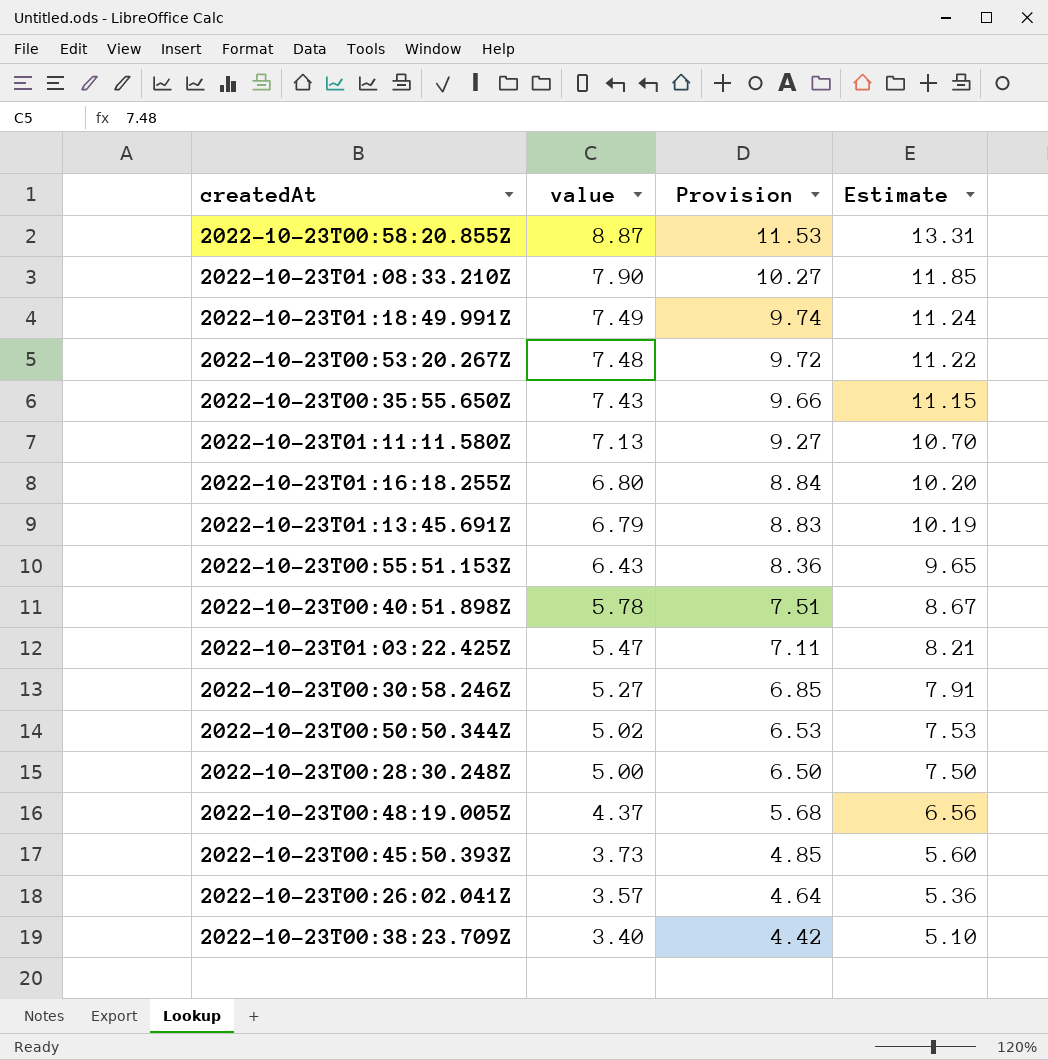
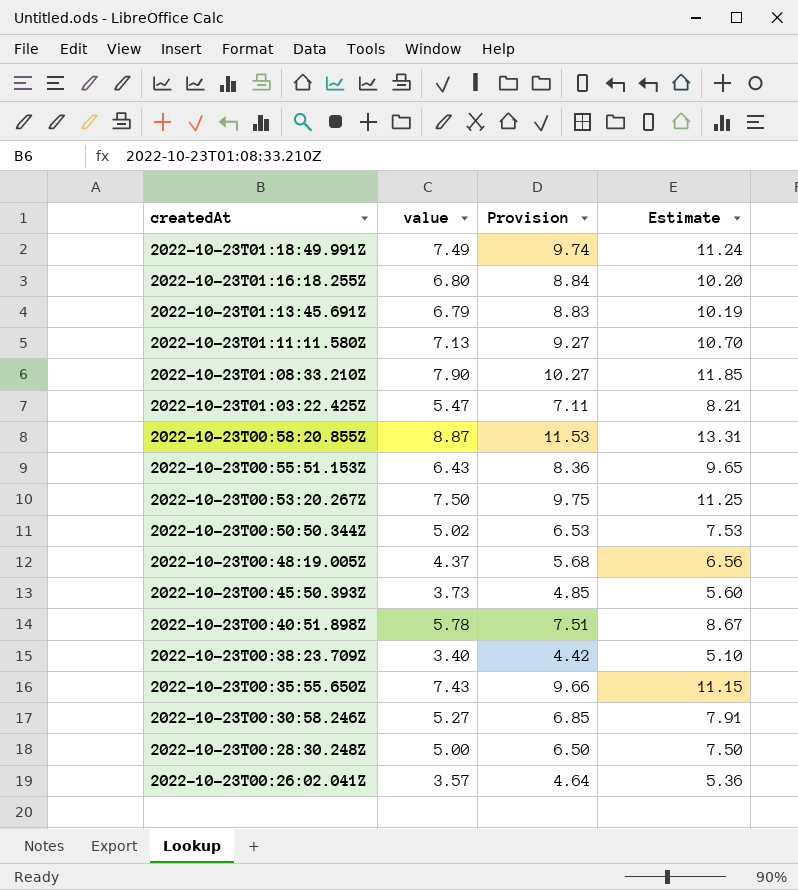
row order: value descending -> createdAt descending
2022-10-23T00:53:20.267Z | value: 7.48 -> 7.50
2022-10-23T00:53:20.267Z | Provision: 9.72 -> 9.75
2022-10-23T00:53:20.267Z | Estimate: 11.22 -> 11.25

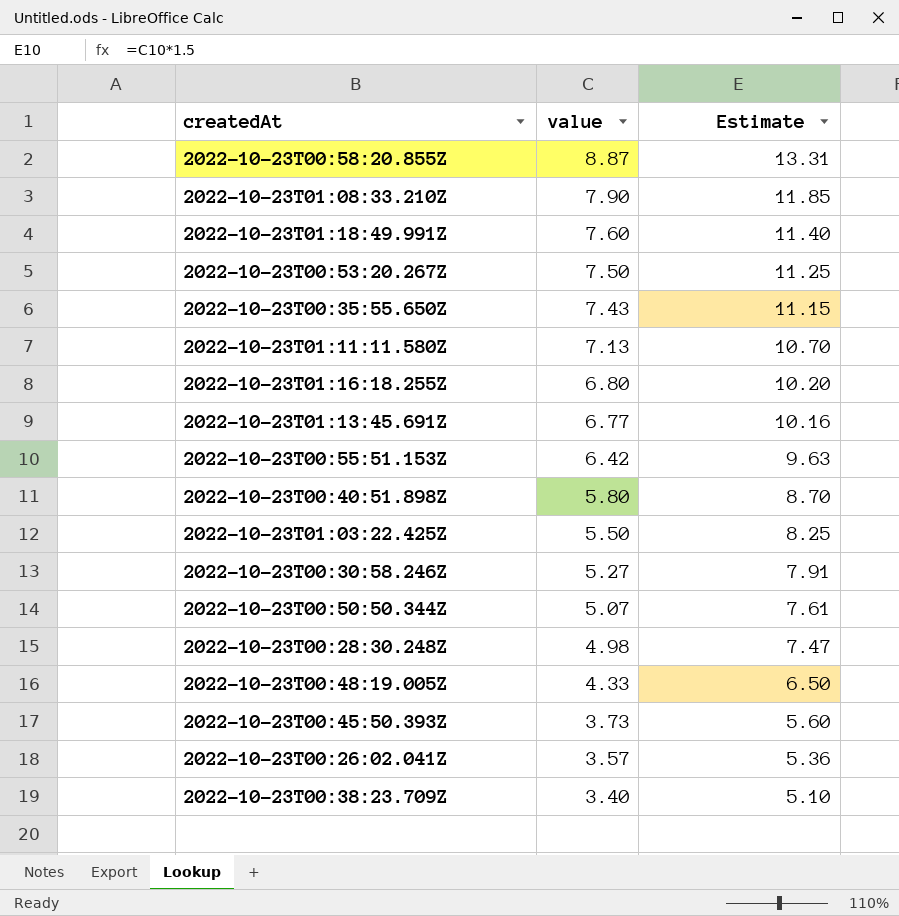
row order: createdAt descending -> value descending
column Provision | formula: [value] * 1.3 -> none
2022-10-23T01:18:49.991Z | value: 7.49 -> 7.60
2022-10-23T01:18:49.991Z | Estimate: 11.24 -> 11.40
2022-10-23T01:13:45.691Z | value: 6.79 -> 6.77
2022-10-23T01:13:45.691Z | Estimate: 10.19 -> 10.16
2022-10-23T00:55:51.153Z | value: 6.43 -> 6.42
2022-10-23T00:55:51.153Z | Estimate: 9.65 -> 9.63
2022-10-23T00:40:51.898Z | value: 5.78 -> 5.80
2022-10-23T00:40:51.898Z | Estimate: 8.67 -> 8.70
2022-10-23T01:03:22.425Z | value: 5.47 -> 5.50
2022-10-23T01:03:22.425Z | Estimate: 8.21 -> 8.25
2022-10-23T00:50:50.344Z | value: 5.02 -> 5.07
2022-10-23T00:50:50.344Z | Estimate: 7.53 -> 7.61
2022-10-23T00:28:30.248Z | value: 5.00 -> 4.98
2022-10-23T00:28:30.248Z | Estimate: 7.50 -> 7.47
2022-10-23T00:48:19.005Z | value: 4.37 -> 4.33
2022-10-23T00:48:19.005Z | Estimate: 6.56 -> 6.50

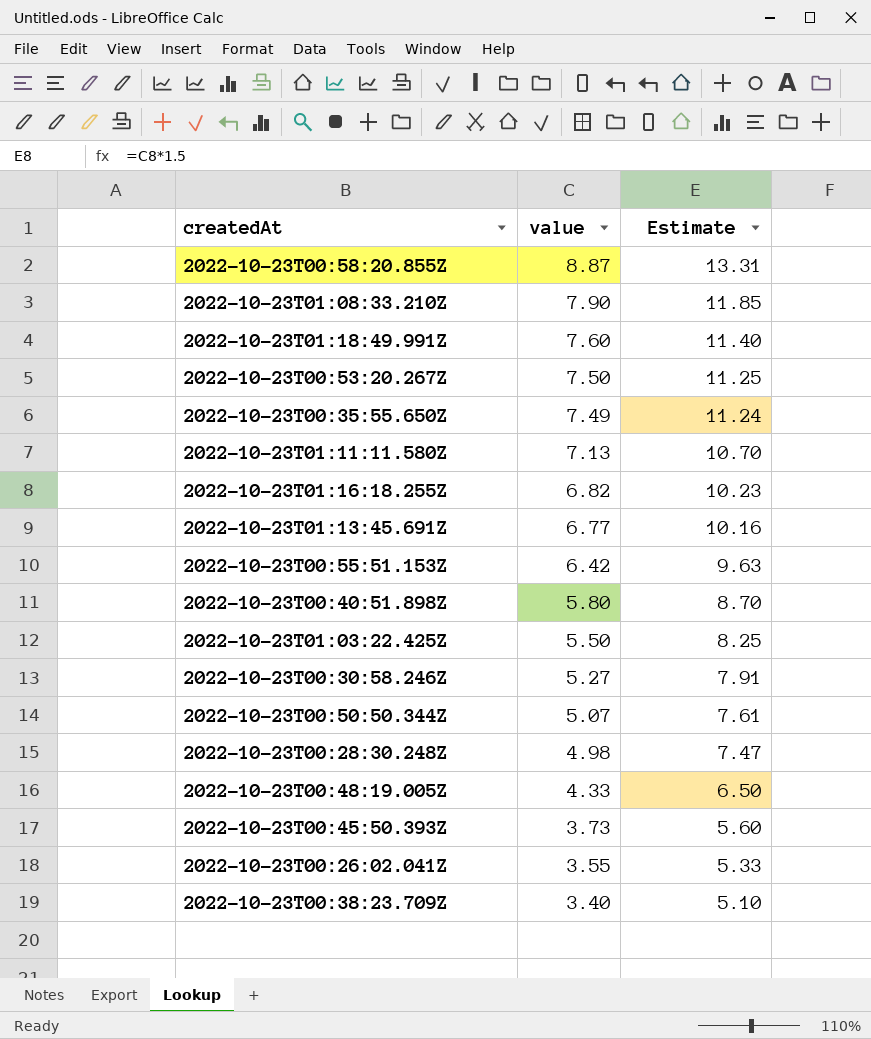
2022-10-23T00:35:55.650Z | value: 7.43 -> 7.49
2022-10-23T00:35:55.650Z | Estimate: 11.15 -> 11.24
2022-10-23T01:16:18.255Z | value: 6.80 -> 6.82
2022-10-23T01:16:18.255Z | Estimate: 10.20 -> 10.23
2022-10-23T00:26:02.041Z | value: 3.57 -> 3.55
2022-10-23T00:26:02.041Z | Estimate: 5.36 -> 5.33

